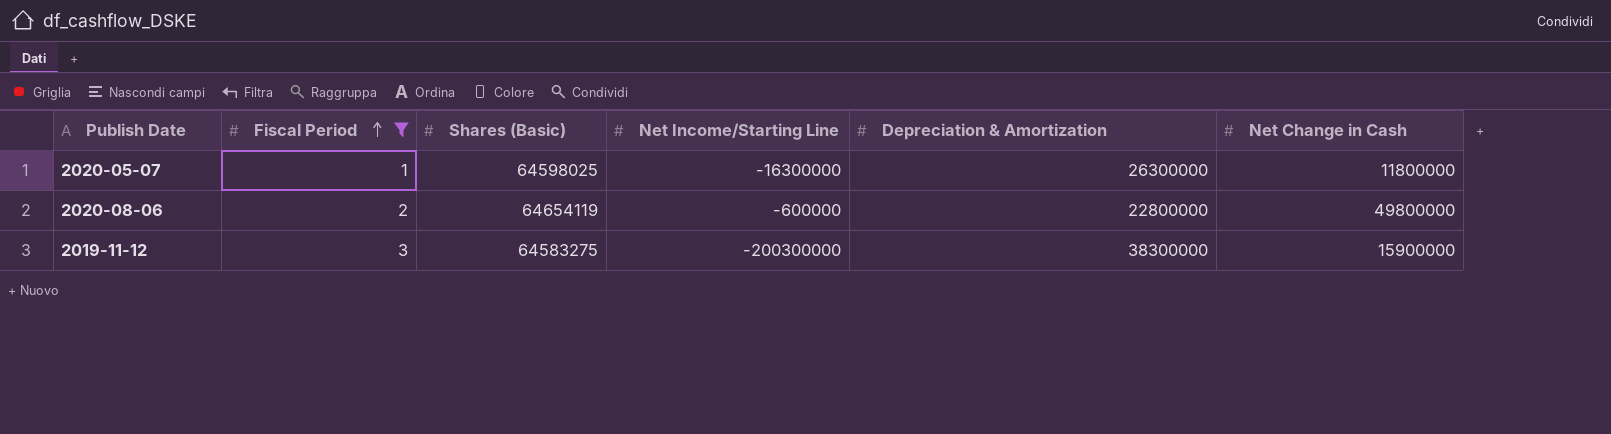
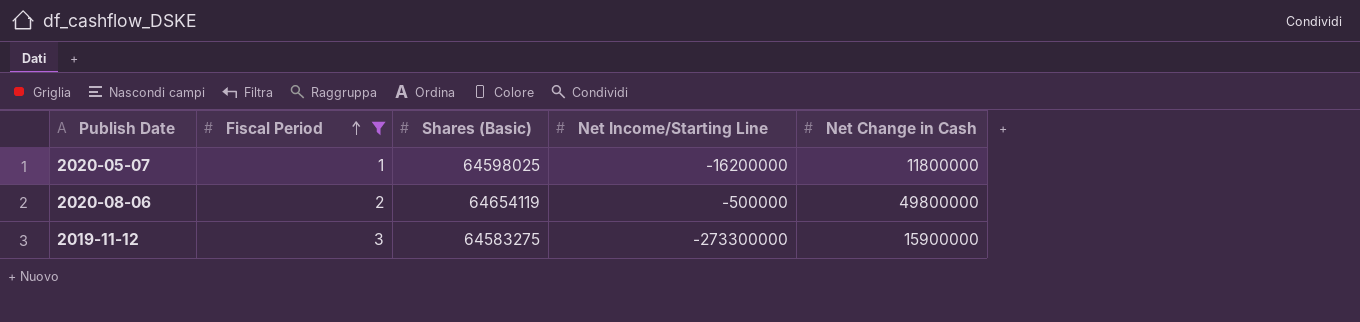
column Depreciation & Amortization | position: 5 -> none
2020-05-07 | Net Income/Starting Line: -16300000 -> -16200000
2020-08-06 | Net Income/Starting Line: -600000 -> -500000
2019-11-12 | Net Income/Starting Line: -200300000 -> -273300000

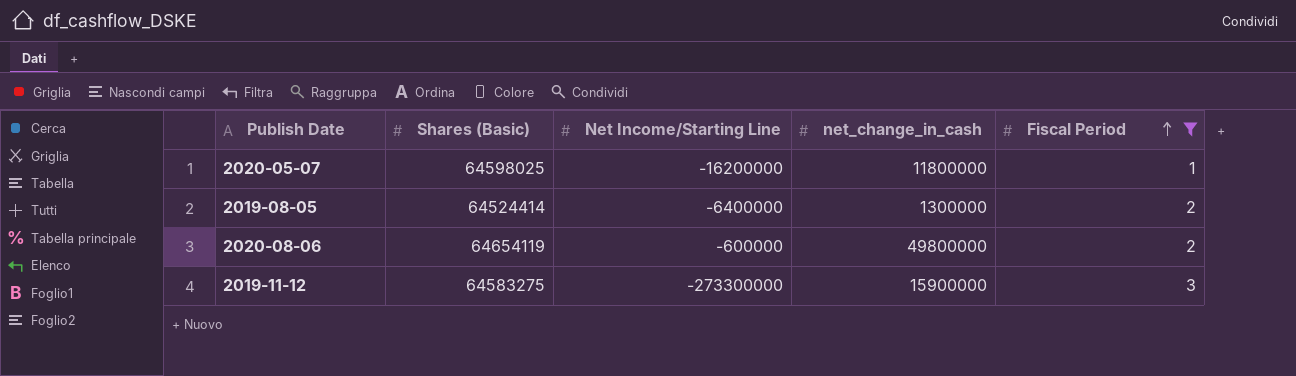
column name: Net Change in Cash -> net_change_in_cash
column Fiscal Period | position: 2 -> 5
row 2019-08-05: none -> 64524414 | -6400000 | 1300000 | 2
2020-08-06 | Net Income/Starting Line: -500000 -> -600000

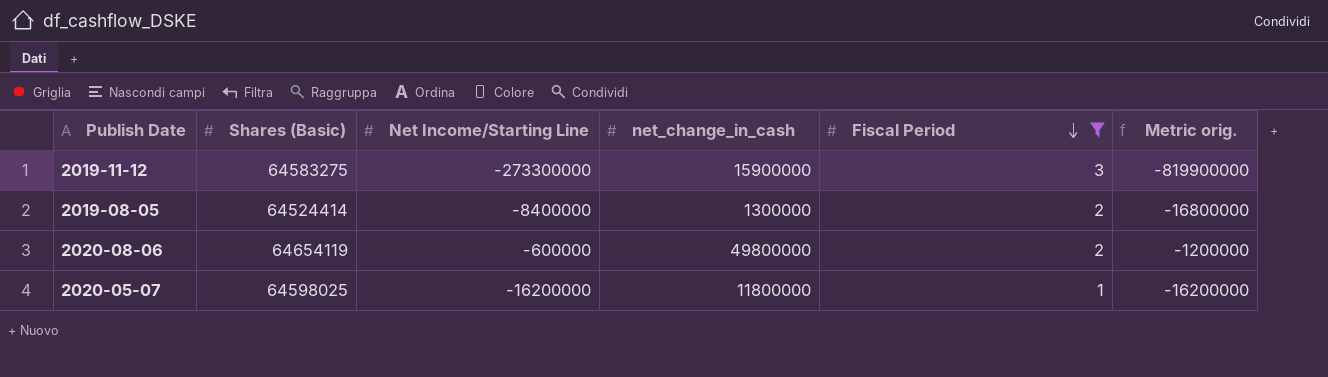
row order: Fiscal Period ascending -> Fiscal Period descending
column Metric orig. | formula: none -> [Net Income/Starting Line] * [Fiscal Period]
2019-08-05 | Net Income/Starting Line: -6400000 -> -8400000

